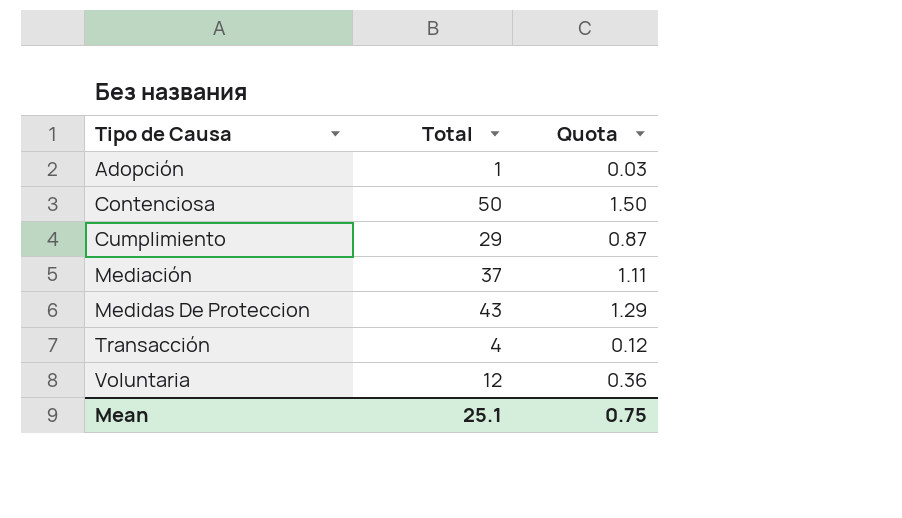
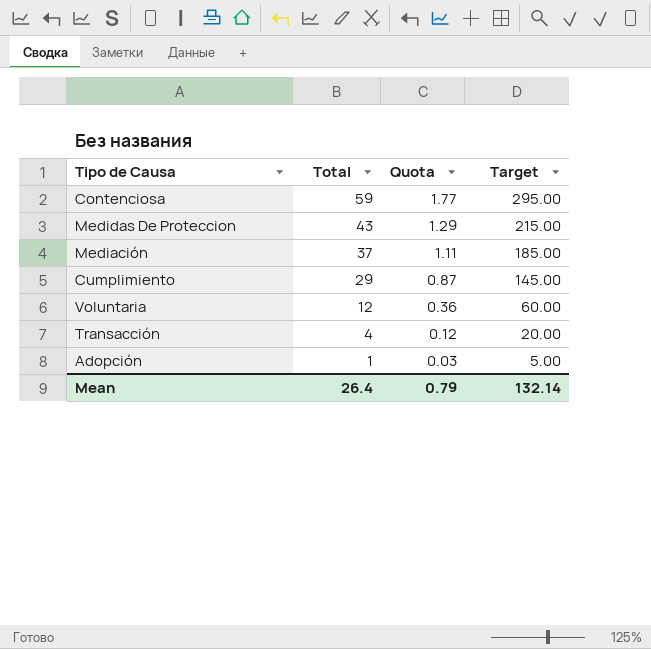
row order: Tipo de Causa ascending -> Total descending
column Target | formula: none -> [Total] * 5
Contenciosa | Total: 50 -> 59
Contenciosa | Quota: 1.50 -> 1.77
Mean | Total: 25.1 -> 26.4
Mean | Quota: 0.75 -> 0.79

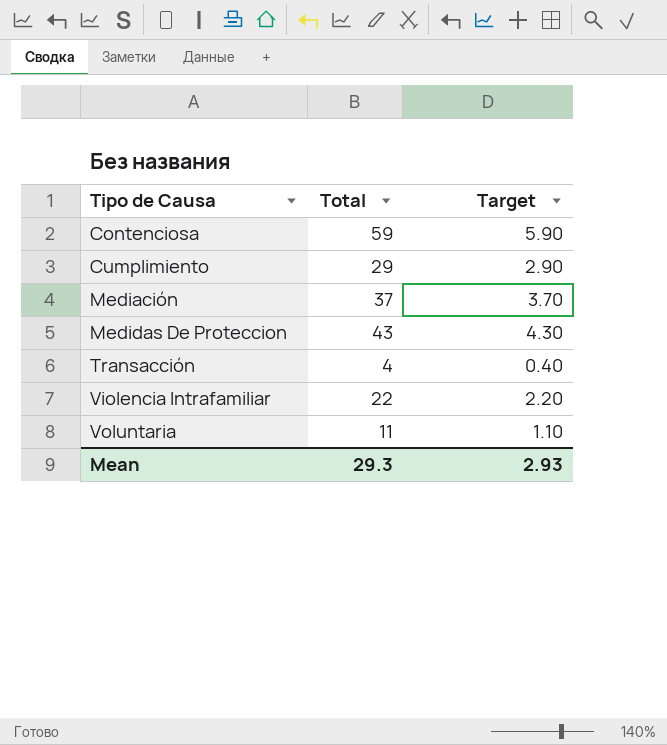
row order: Total descending -> Tipo de Causa ascending
column Quota | formula: [Total] * 0.03 -> none
column Target | formula: [Total] * 5 -> [Total] * 0.1
row Adopción: 1 | 0.03 | 5.00 -> none
row Violencia Intrafamiliar: none -> 22 | 2.20
Voluntaria | Total: 12 -> 11
Mean | Total: 26.4 -> 29.3
Mean | Target: 132.14 -> 2.93

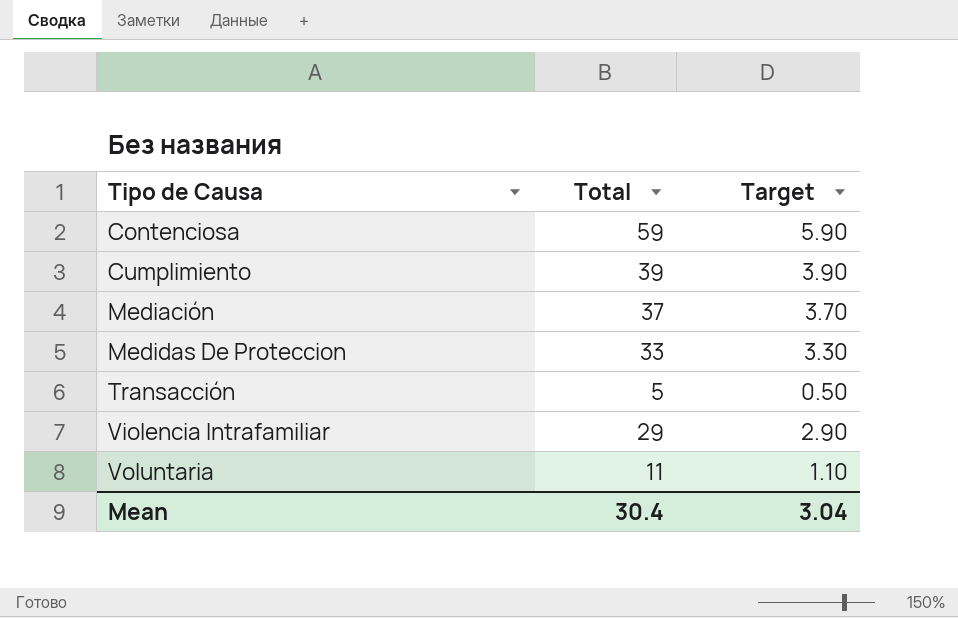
Cumplimiento | Total: 29 -> 39
Cumplimiento | Target: 2.90 -> 3.90
Medidas De Proteccion | Total: 43 -> 33
Medidas De Proteccion | Target: 4.30 -> 3.30
Transacción | Total: 4 -> 5
Transacción | Target: 0.40 -> 0.50
Violencia Intrafamiliar | Total: 22 -> 29
Violencia Intrafamiliar | Target: 2.20 -> 2.90
Mean | Total: 29.3 -> 30.4
Mean | Target: 2.93 -> 3.04

